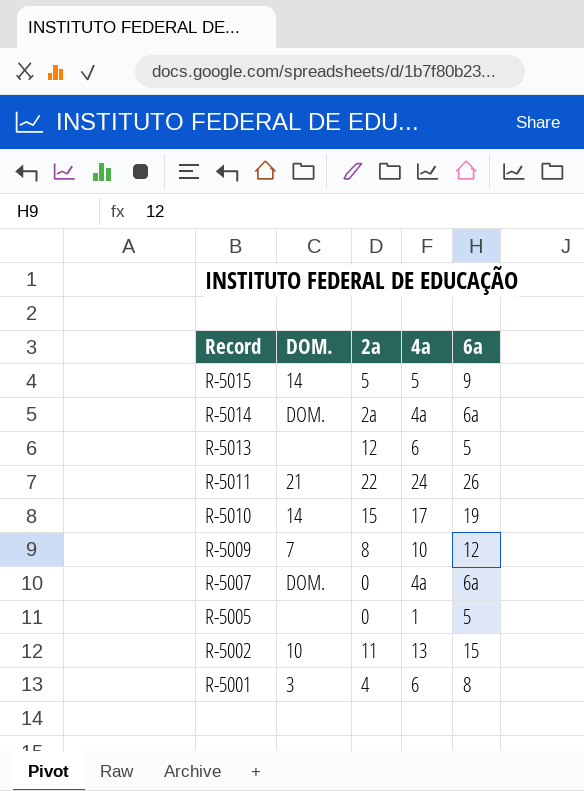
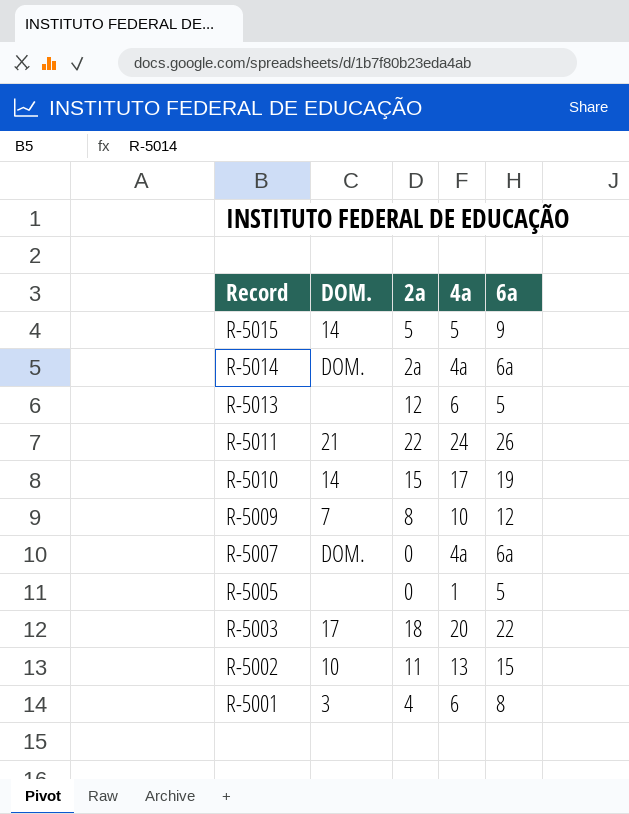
row R-5003: none -> 17 | 18 | 20 | 22

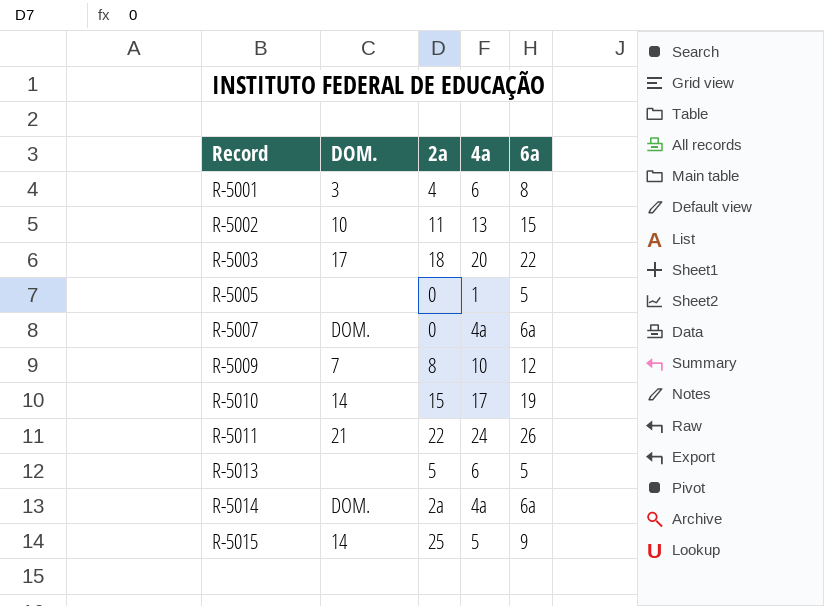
row order: Record descending -> Record ascending
R-5013 | 2a: 12 -> 5
R-5015 | 2a: 5 -> 25

